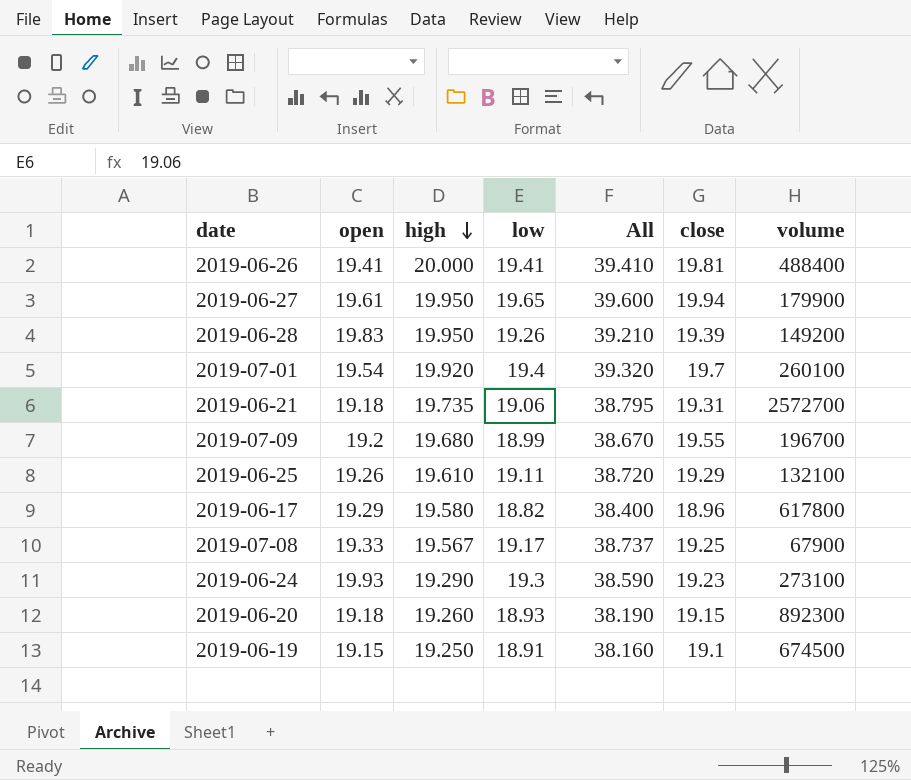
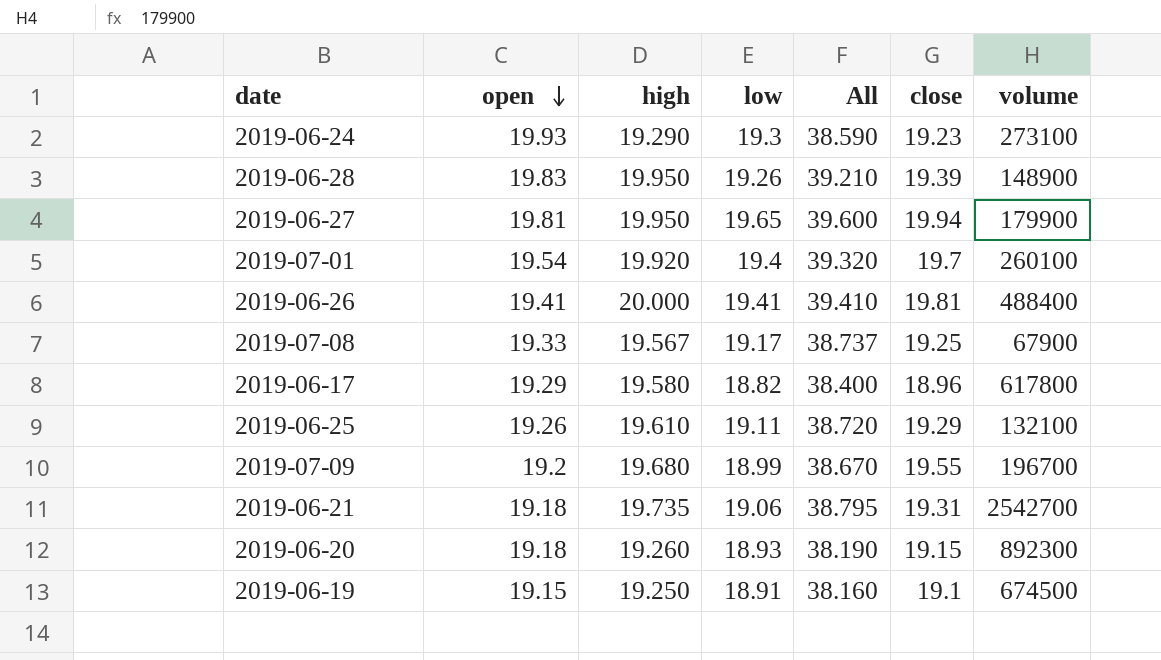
row order: high descending -> open descending
2019-06-28 | volume: 149200 -> 148900
2019-06-27 | open: 19.61 -> 19.81
2019-06-21 | volume: 2572700 -> 2542700

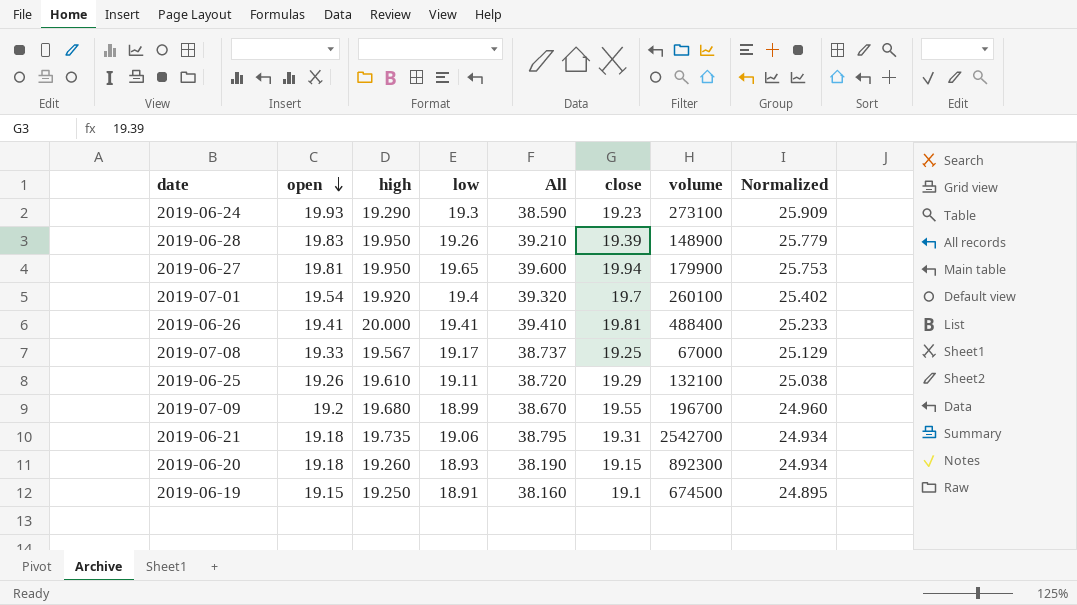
column Normalized | formula: none -> [open] * 1.3
row 2019-06-17: 19.29 | 19.580 | 18.82 | 38.400 | 18.96 | 617800 -> none
2019-07-08 | volume: 67900 -> 67000

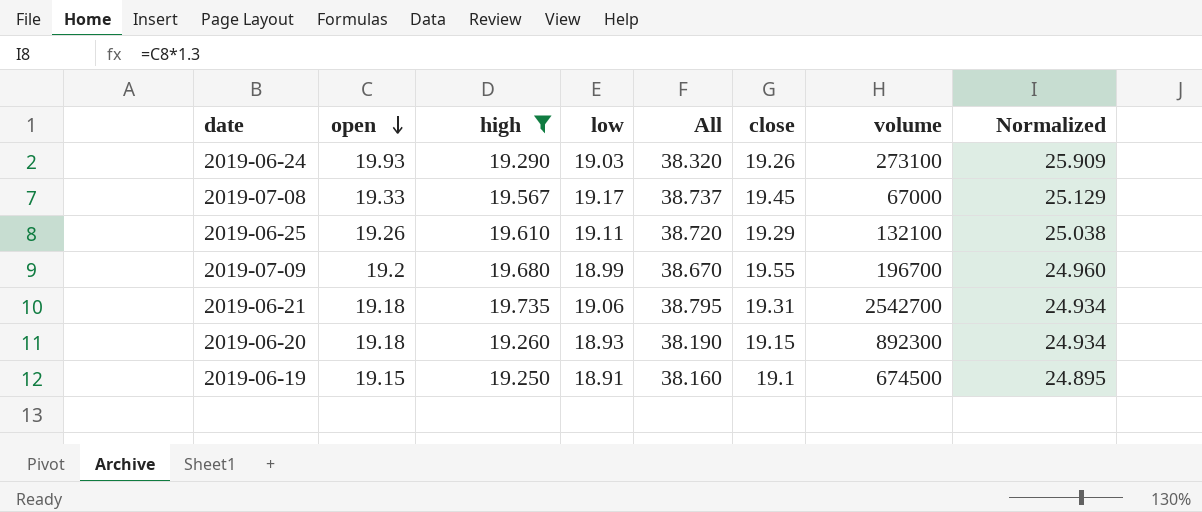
filter: none -> high <= 19.735
2019-06-24 | low: 19.3 -> 19.03
2019-06-24 | All: 38.590 -> 38.320
2019-06-24 | close: 19.23 -> 19.26
2019-07-08 | close: 19.25 -> 19.45

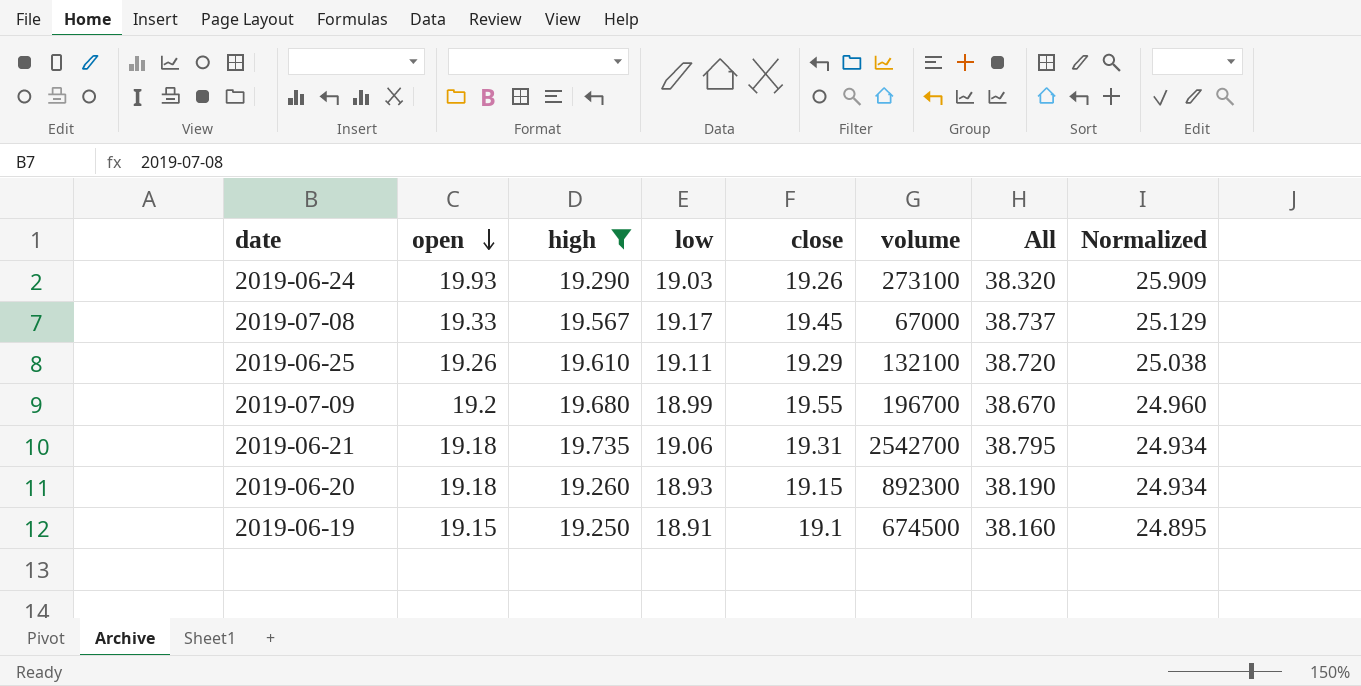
column All | position: 5 -> 7

